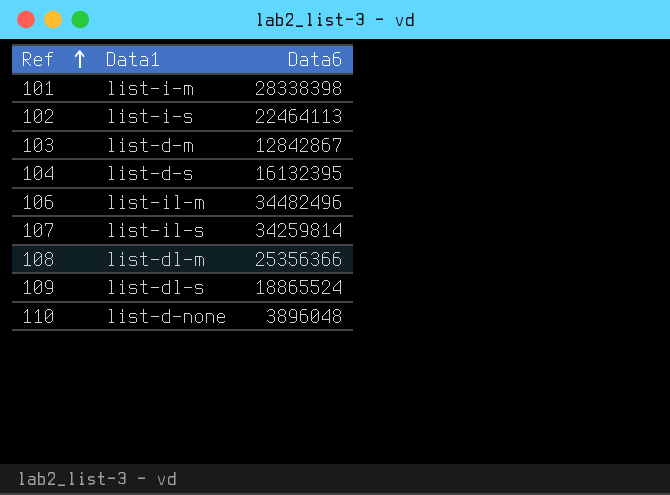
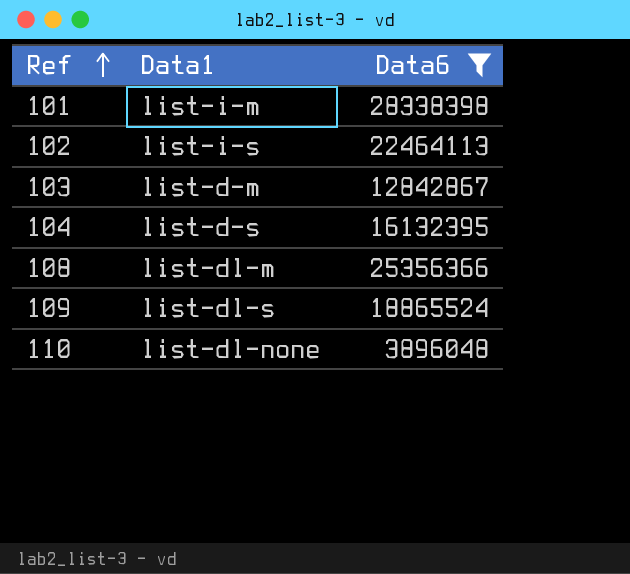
filter: none -> Data6 <= 28338398
110 | Data1: list-d-none -> list-dl-none

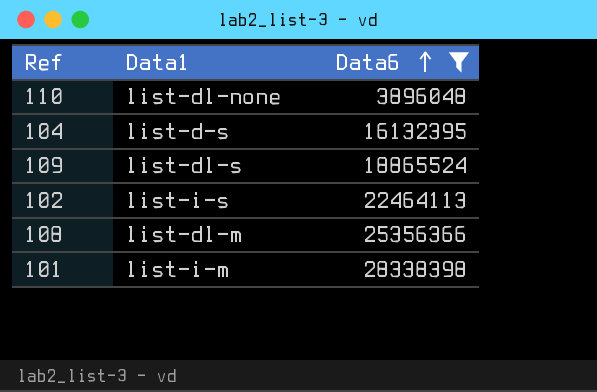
row order: Ref ascending -> Data6 ascending
row 103: list-d-m | 12842867 -> none

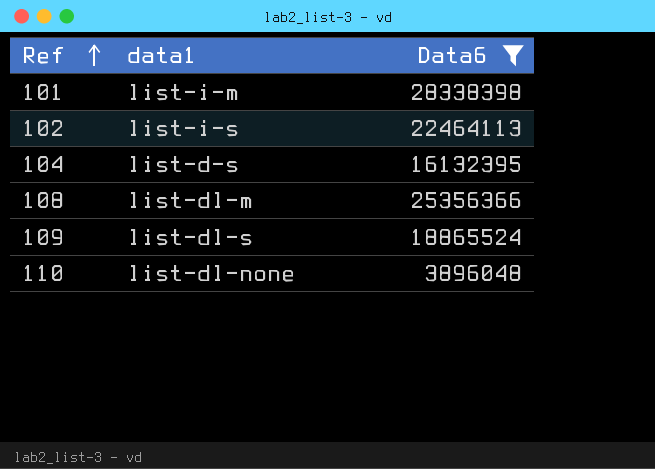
row order: Data6 ascending -> Ref ascending
column name: Data1 -> data1

